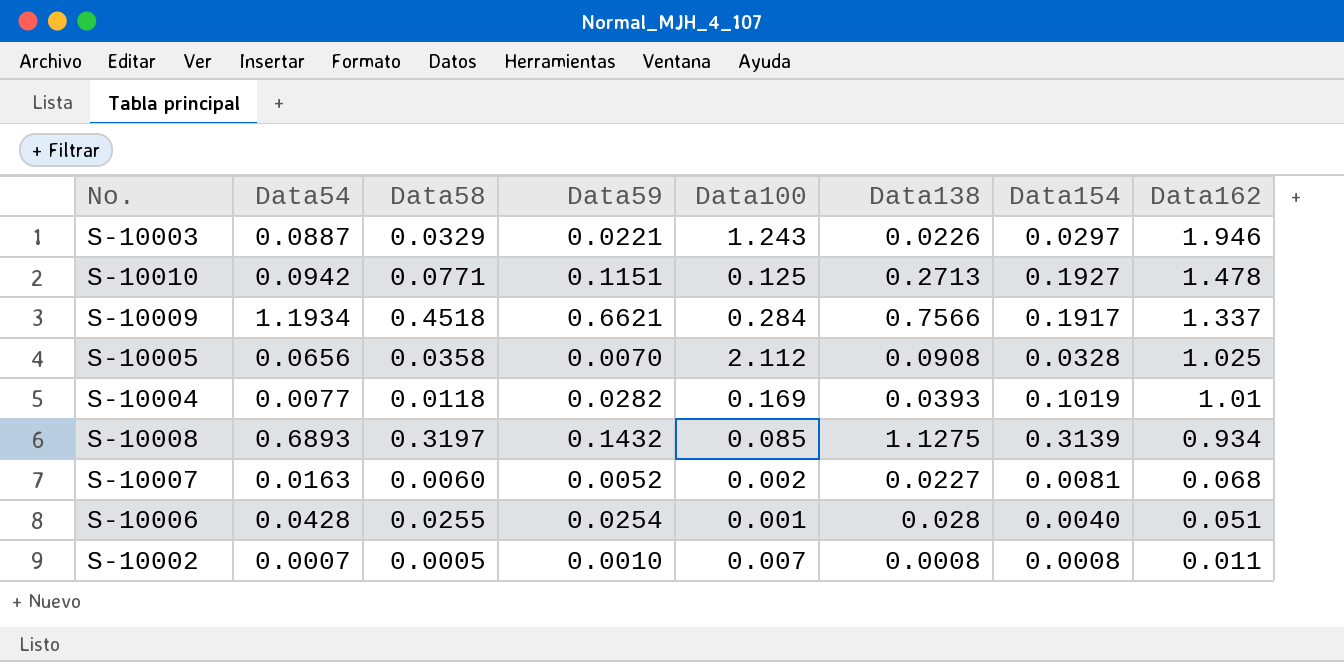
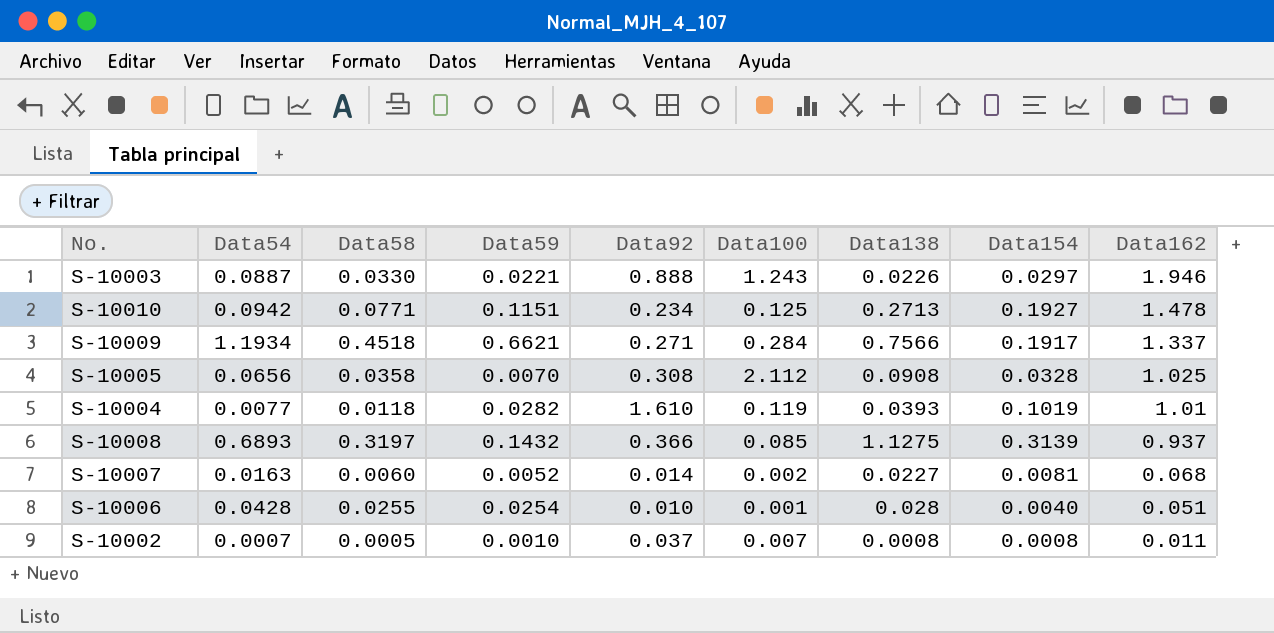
column Data92 | position: none -> 5
S-10003 | Data58: 0.0329 -> 0.0330
S-10004 | Data100: 0.169 -> 0.119
S-10008 | Data162: 0.934 -> 0.937

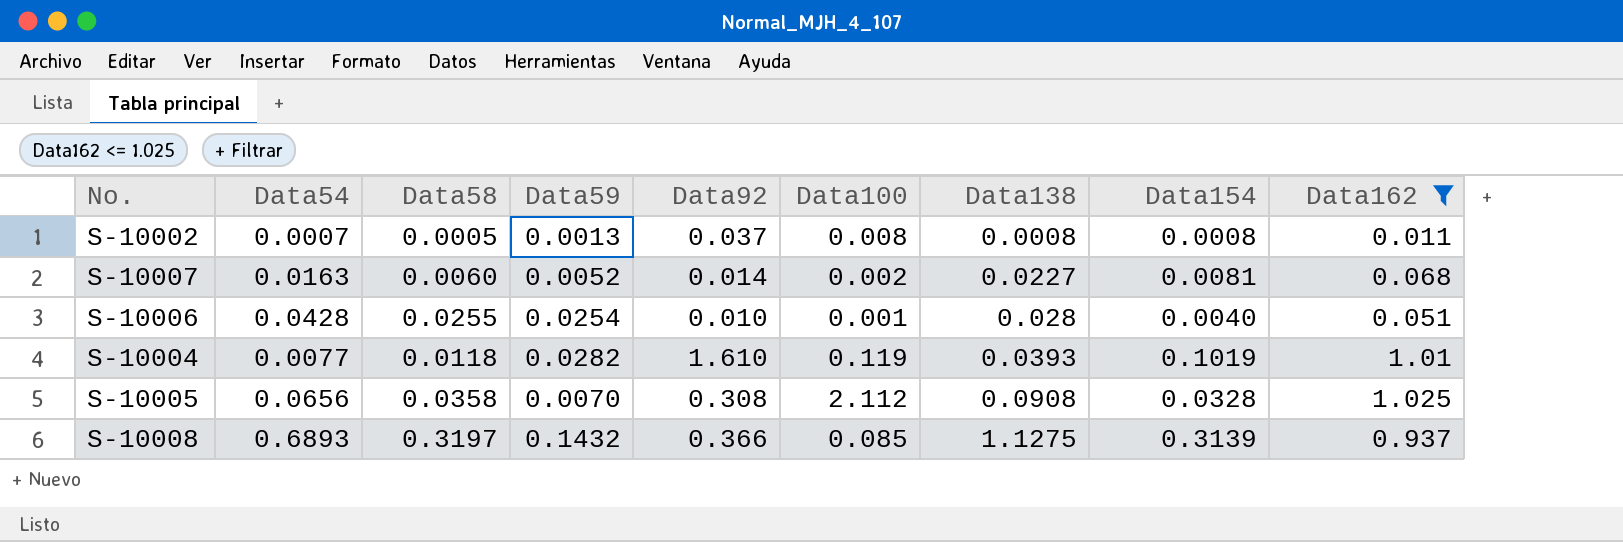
filter: none -> Data162 <= 1.025
row order: Data162 descending -> Data138 ascending
S-10002 | Data59: 0.0010 -> 0.0013
S-10002 | Data100: 0.007 -> 0.008

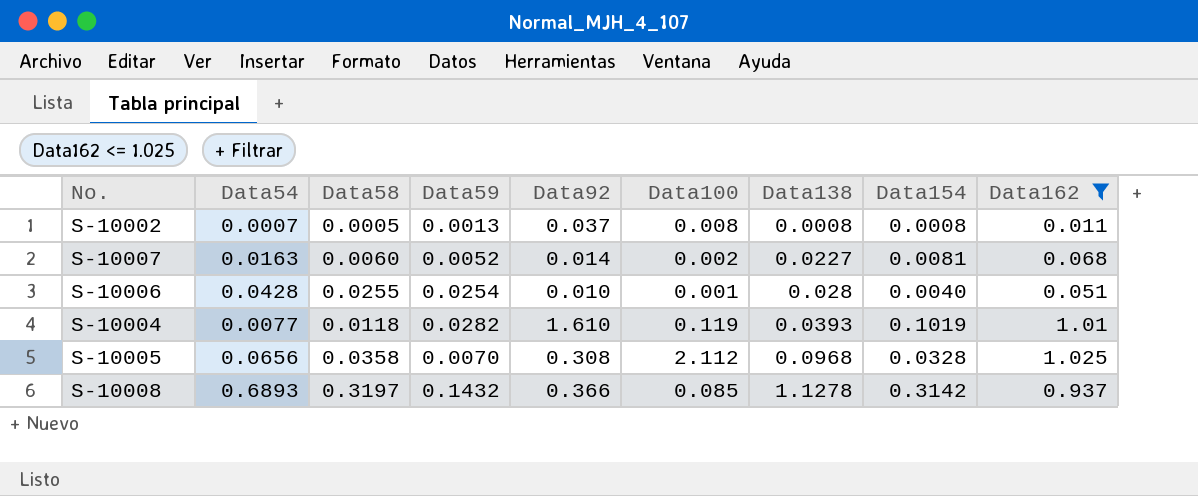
S-10005 | Data138: 0.0908 -> 0.0968
S-10008 | Data138: 1.1275 -> 1.1278
S-10008 | Data154: 0.3139 -> 0.3142

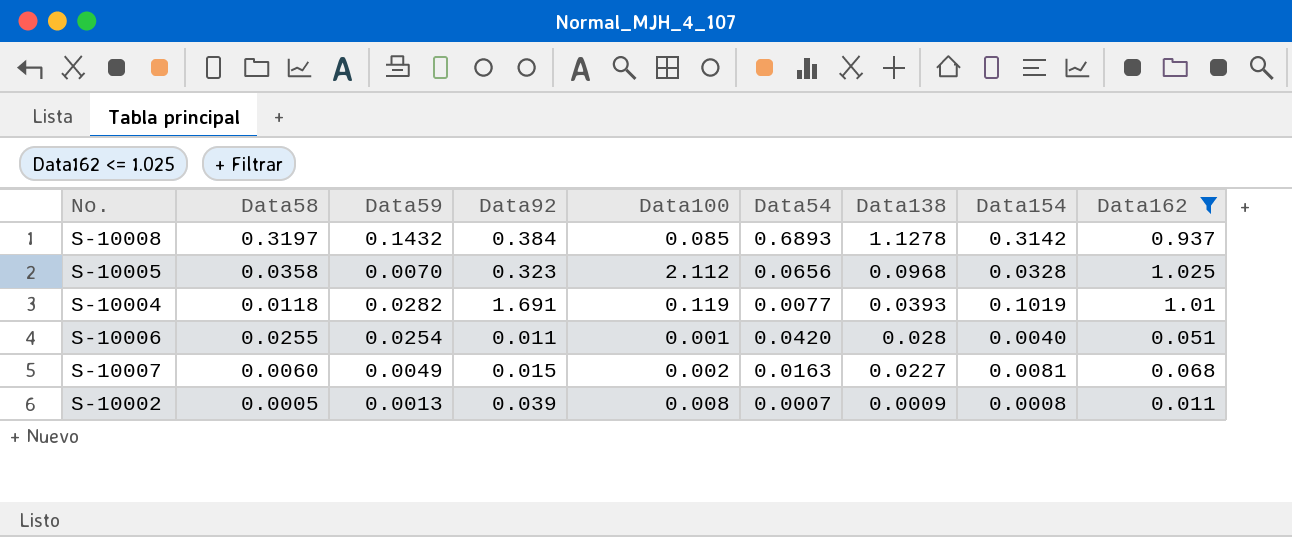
row order: Data138 ascending -> Data138 descending
column Data54 | position: 2 -> 6
S-10008 | Data92: 0.366 -> 0.384
S-10005 | Data92: 0.308 -> 0.323
S-10004 | Data92: 1.610 -> 1.691
S-10006 | Data92: 0.010 -> 0.011
S-10006 | Data54: 0.0428 -> 0.0420
S-10007 | Data59: 0.0052 -> 0.0049
S-10007 | Data92: 0.014 -> 0.015
S-10002 | Data92: 0.037 -> 0.039
S-10002 | Data138: 0.0008 -> 0.0009

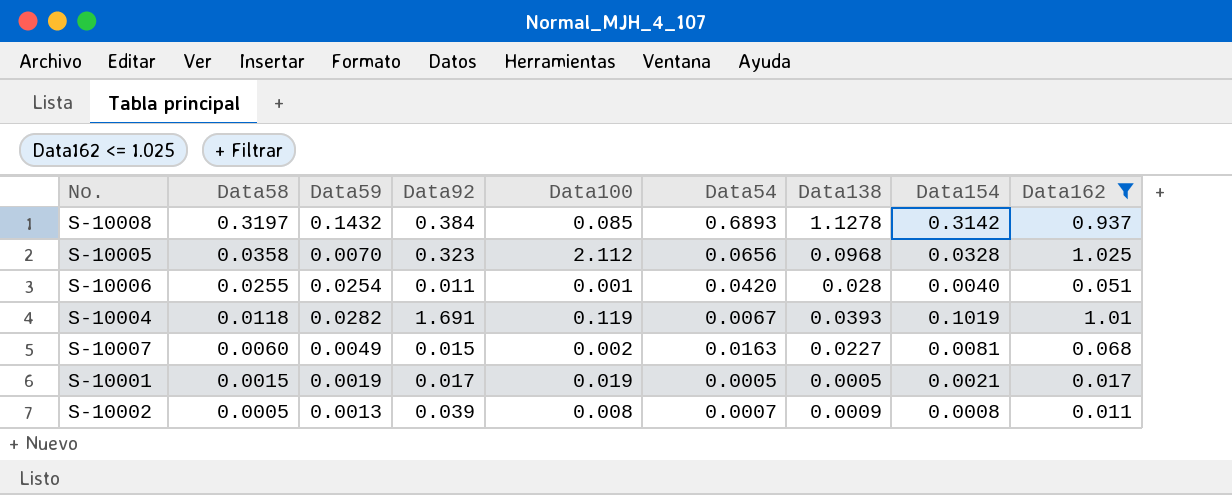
row order: Data138 descending -> Data58 descending
S-10004 | Data54: 0.0077 -> 0.0067
row S-10001: none -> 0.0015 | 0.0019 | 0.017 | 0.019 | 0.0005 | 0.0005 | 0.0021 | 0.017

